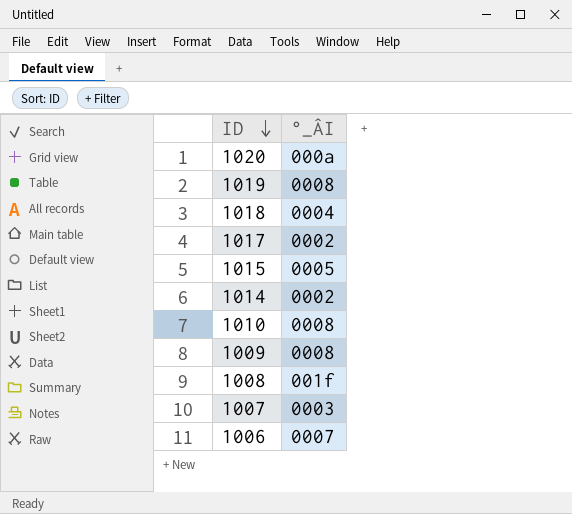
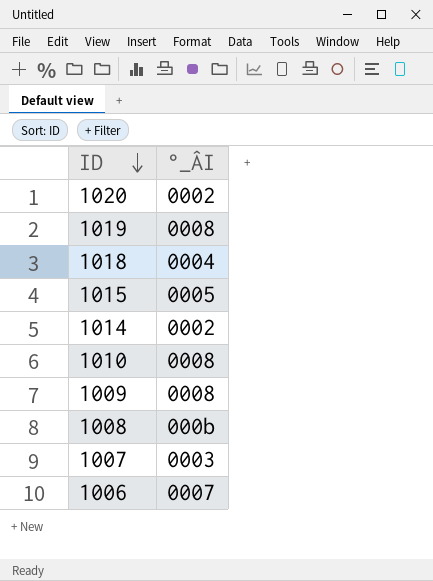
row 1017: 0002 -> none
1020 | °_ÂI: 000a -> 0002
1008 | °_ÂI: 001f -> 000b

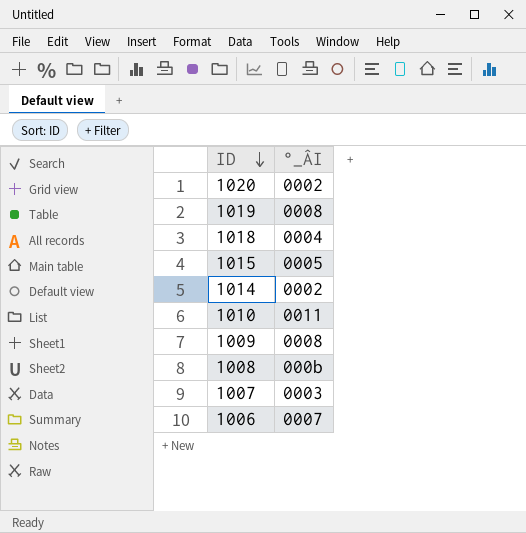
1010 | °_ÂI: 0008 -> 0011

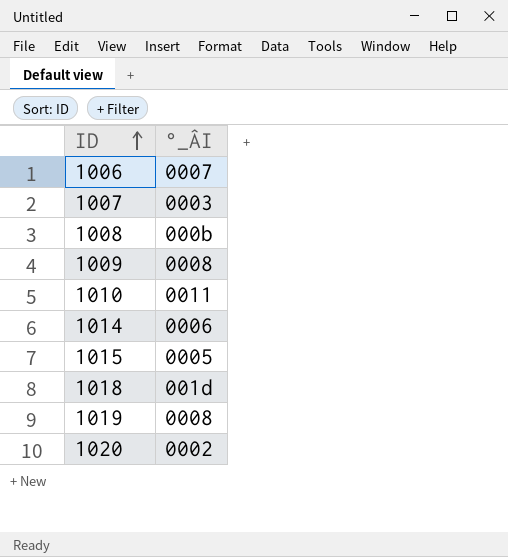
row order: ID descending -> ID ascending
1014 | °_ÂI: 0002 -> 0006
1018 | °_ÂI: 0004 -> 001d

